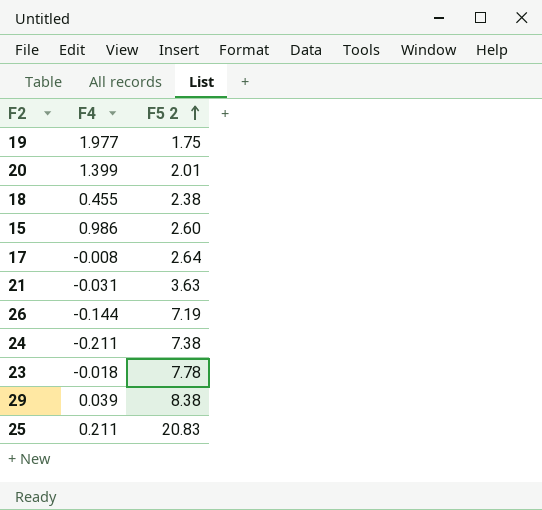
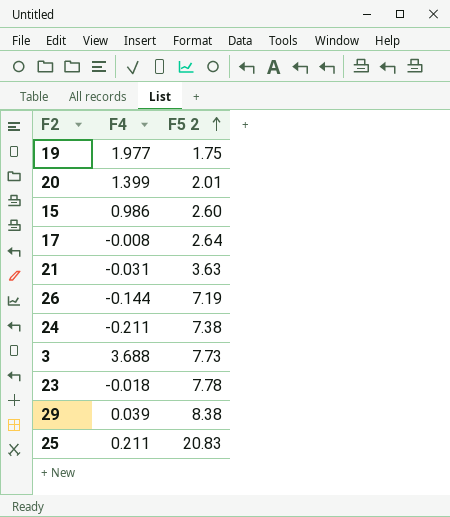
row 18: 0.455 | 2.38 -> none
row 3: none -> 3.688 | 7.73

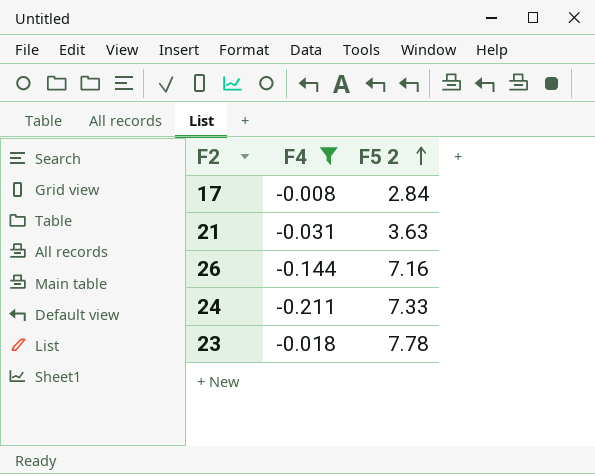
filter: none -> F4 <= -0.008
17 | F5 2: 2.64 -> 2.84
26 | F5 2: 7.19 -> 7.16
24 | F5 2: 7.38 -> 7.33

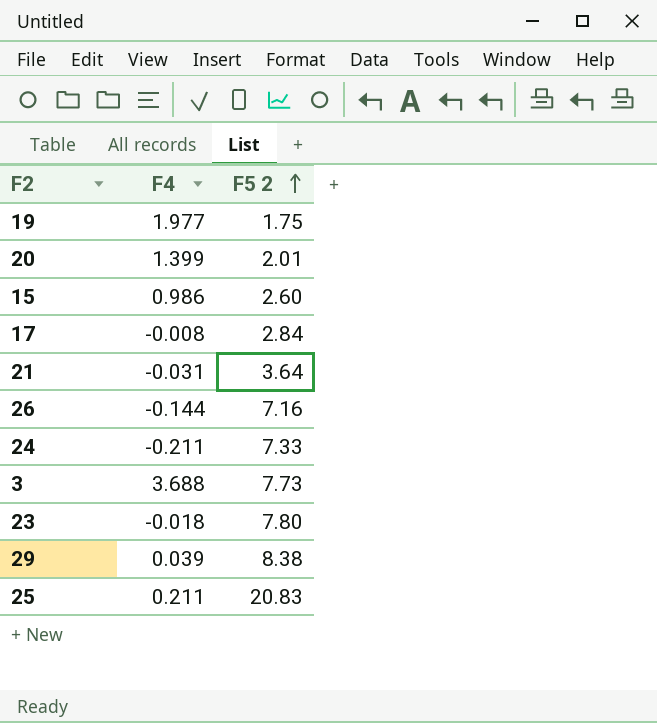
filter: F4 <= -0.008 -> none
21 | F5 2: 3.63 -> 3.64
23 | F5 2: 7.78 -> 7.80

